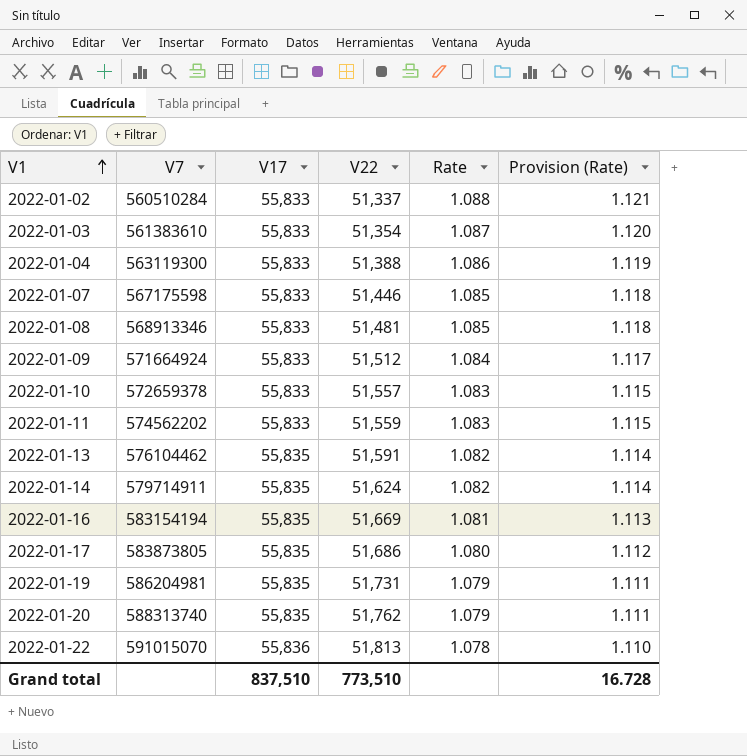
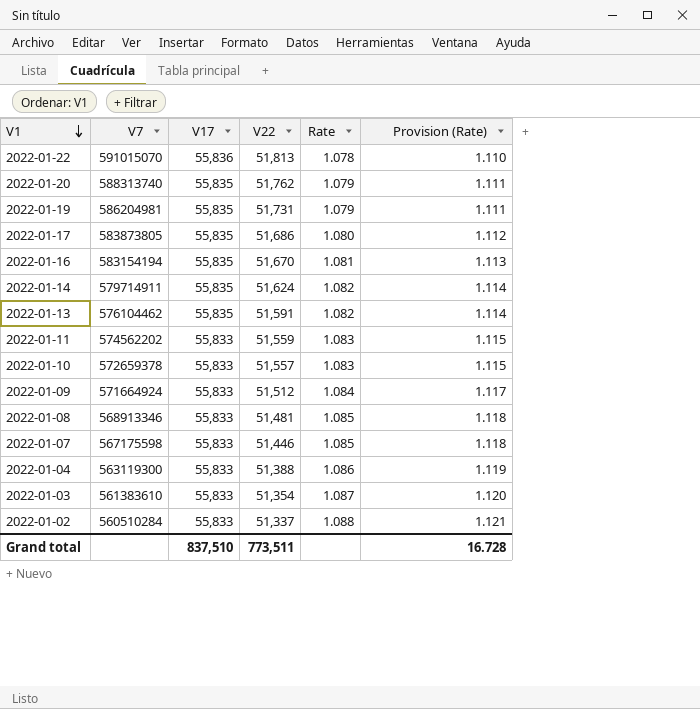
row order: V1 ascending -> V1 descending
2022-01-16 | V22: 51,669 -> 51,670
Grand total | V22: 773,510 -> 773,511

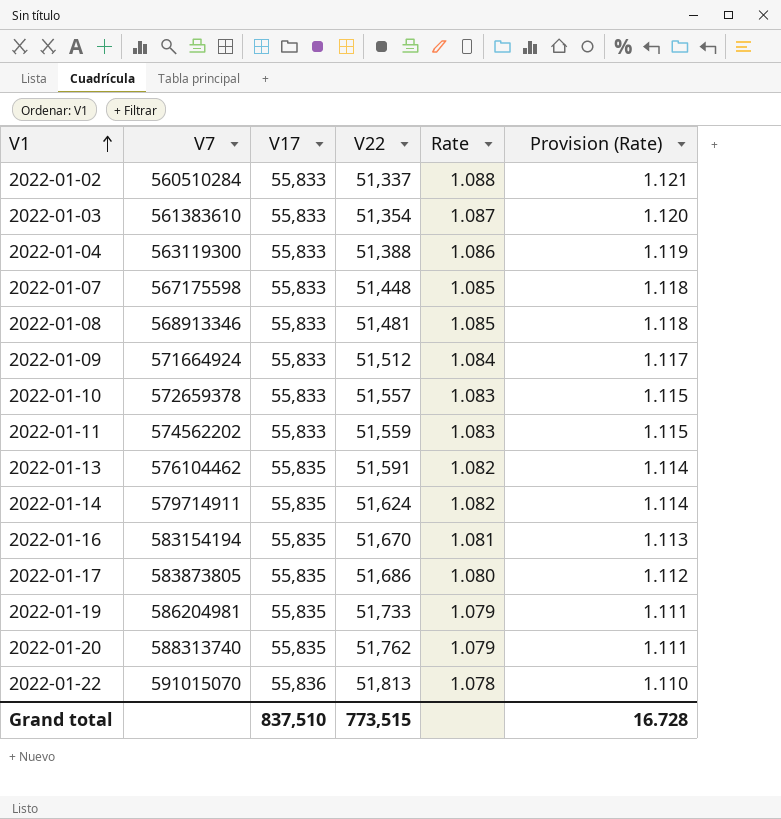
row order: V1 descending -> V1 ascending
2022-01-07 | V22: 51,446 -> 51,448
2022-01-19 | V22: 51,731 -> 51,733
Grand total | V22: 773,511 -> 773,515

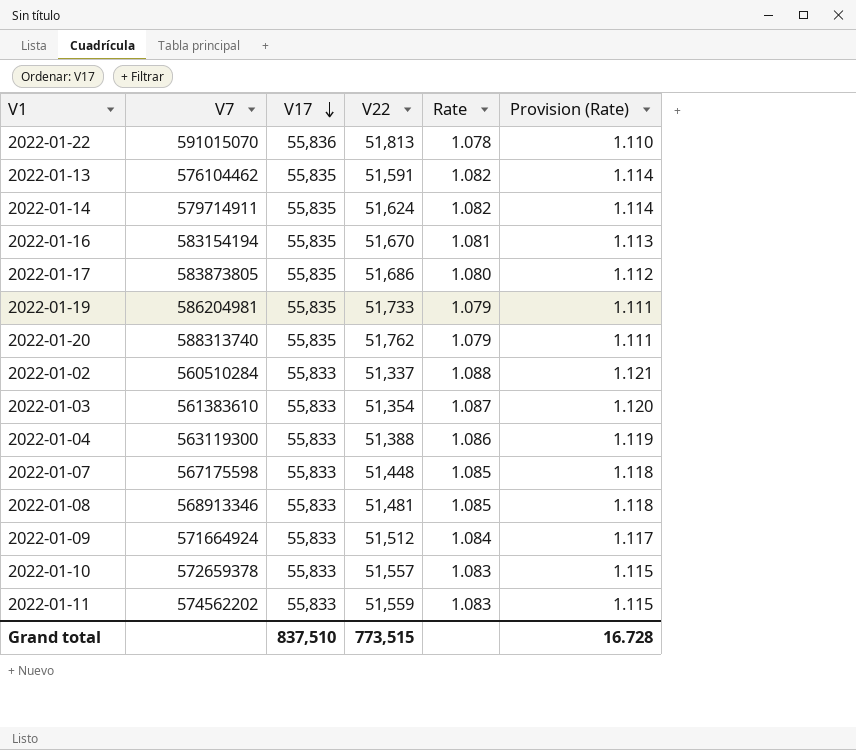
row order: V1 ascending -> V17 descending

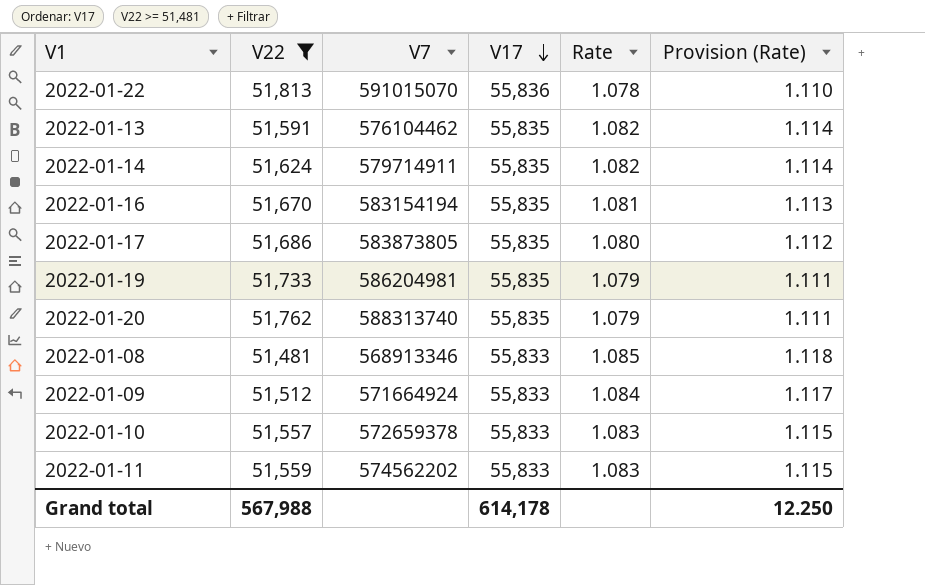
filter: none -> V22 >= 51,481
column V22 | position: 4 -> 2
Grand total | V22: 773,515 -> 567,988
Grand total | V17: 837,510 -> 614,178
Grand total | Provision (Rate): 16.728 -> 12.250

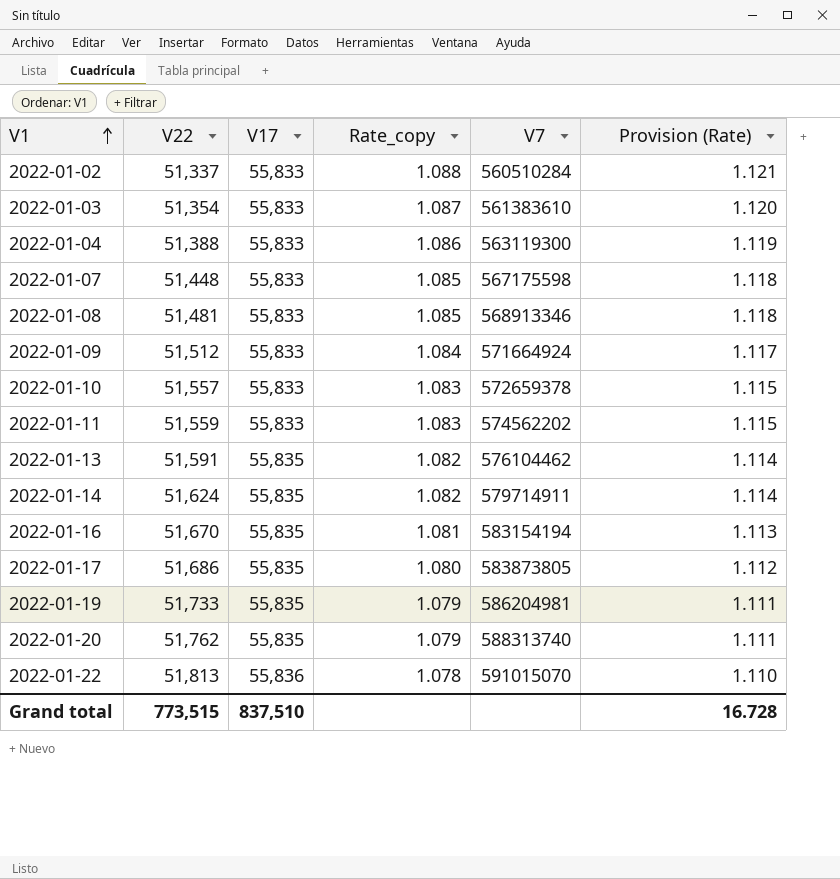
filter: V22 >= 51,481 -> none
row order: V17 descending -> V1 ascending
column name: Rate -> Rate_copy
column V7 | position: 3 -> 5
Grand total | V22: 567,988 -> 773,515
Grand total | V17: 614,178 -> 837,510
Grand total | Provision (Rate): 12.250 -> 16.728

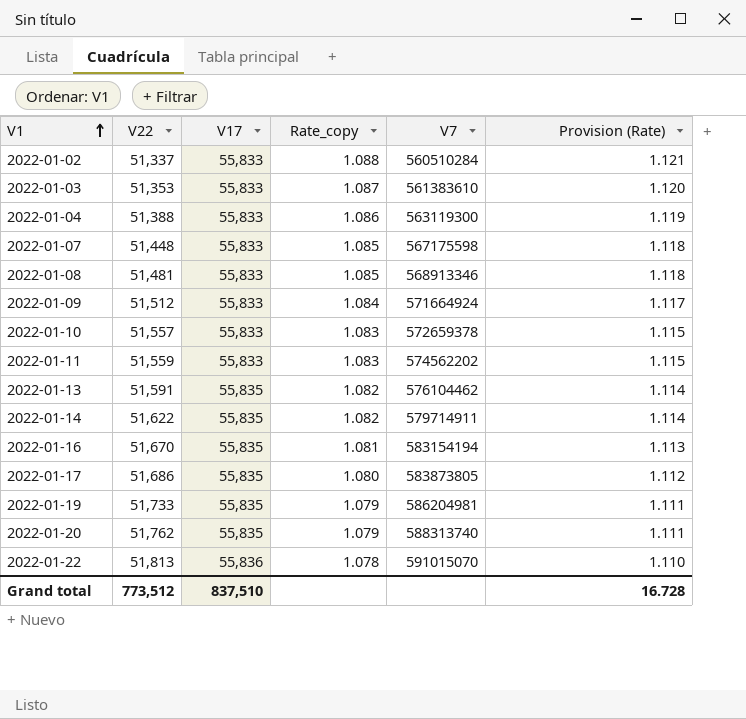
2022-01-03 | V22: 51,354 -> 51,353
2022-01-14 | V22: 51,624 -> 51,622
Grand total | V22: 773,515 -> 773,512

